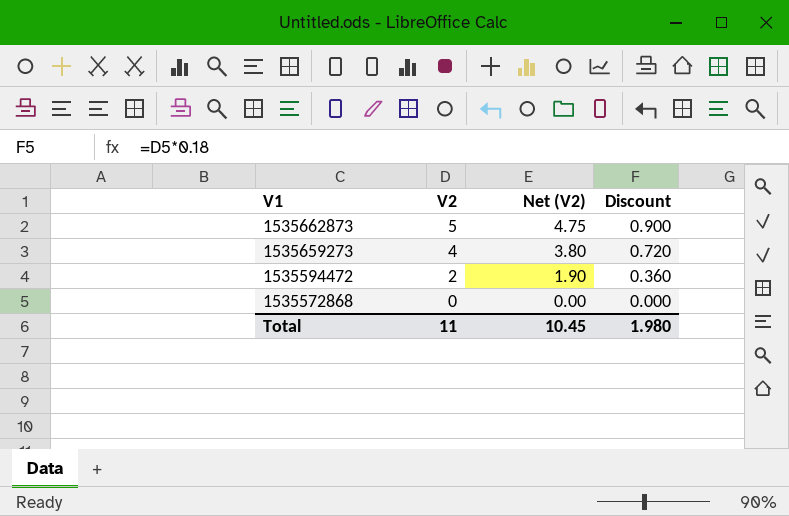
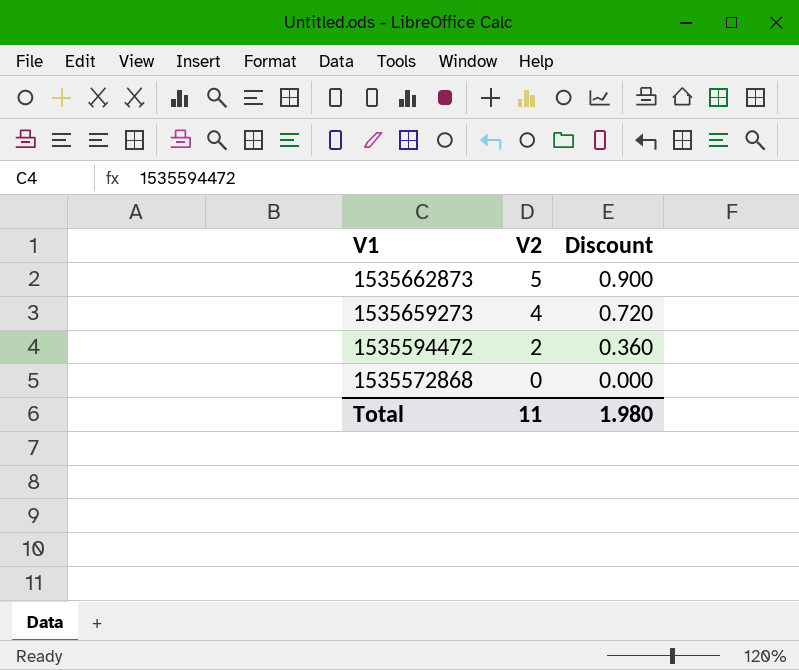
column Net (V2) | formula: [V2] * 0.95 -> none

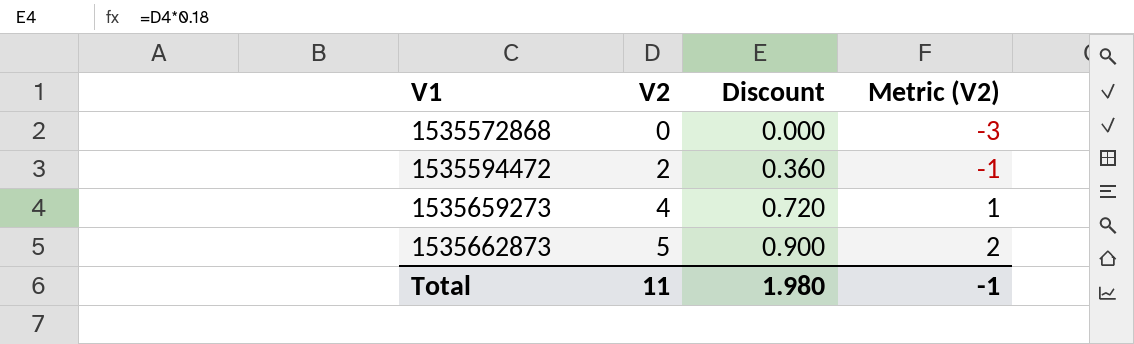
row order: V1 descending -> V1 ascending
column Metric (V2) | formula: none -> [V2] - 3

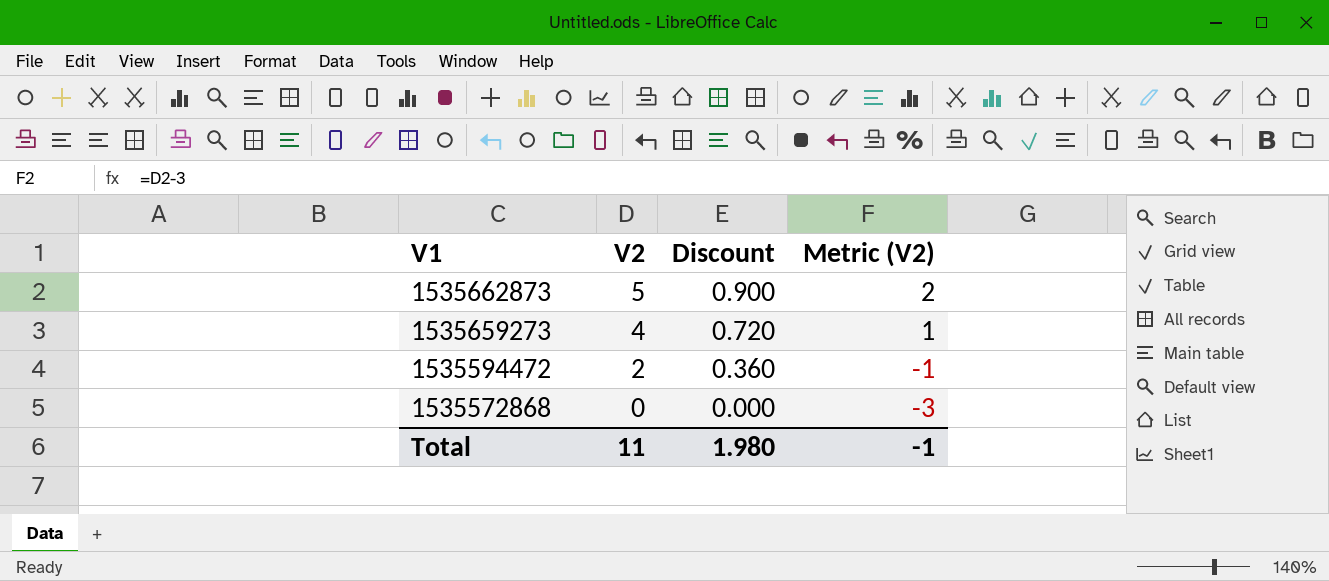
row order: V1 ascending -> V1 descending

